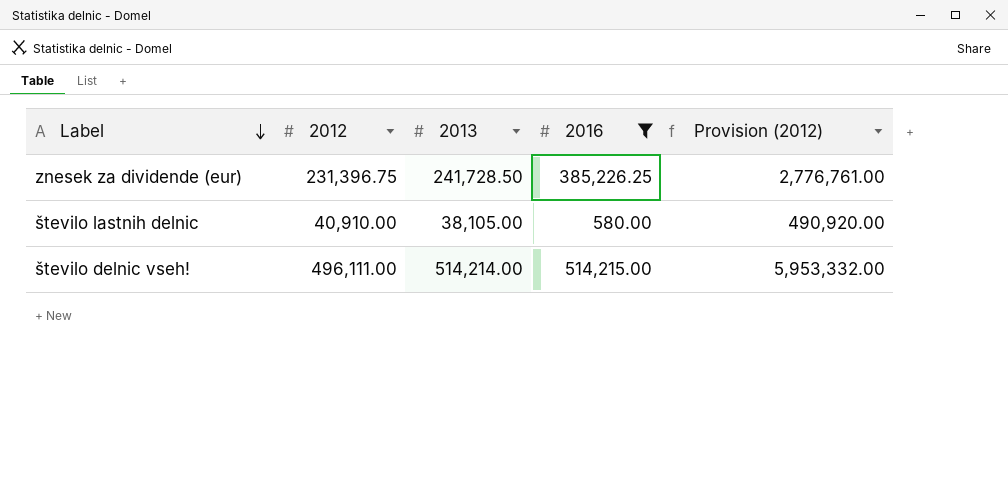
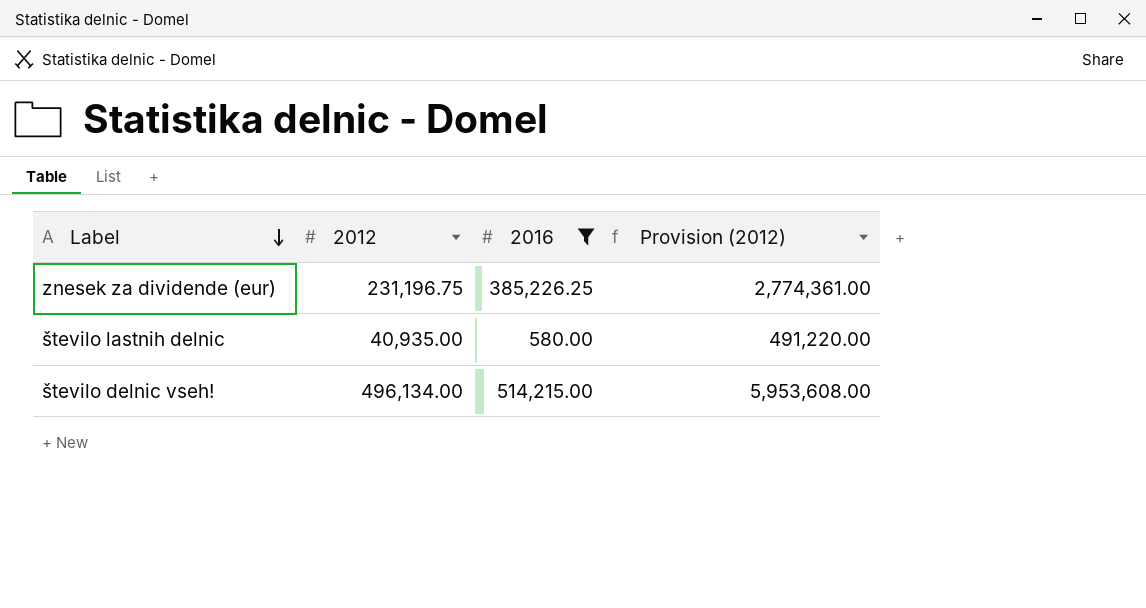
column 2013 | position: 3 -> none
znesek za dividende (eur) | 2012: 231,396.75 -> 231,196.75
znesek za dividende (eur) | Provision (2012): 2,776,761.00 -> 2,774,361.00
število lastnih delnic | 2012: 40,910.00 -> 40,935.00
število lastnih delnic | Provision (2012): 490,920.00 -> 491,220.00
število delnic vseh! | 2012: 496,111.00 -> 496,134.00
število delnic vseh! | Provision (2012): 5,953,332.00 -> 5,953,608.00

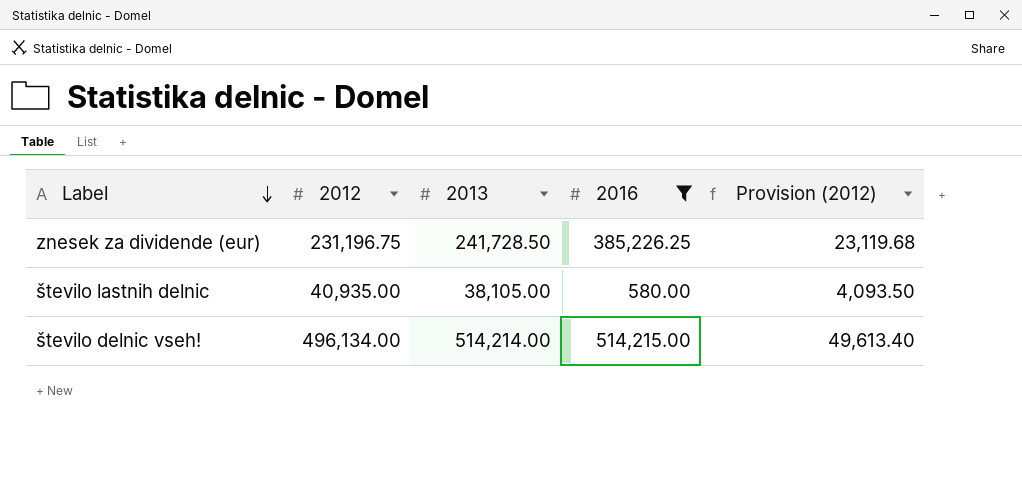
column 2013 | position: none -> 3
column Provision (2012) | formula: [2012] * 12 -> [2012] * 0.1

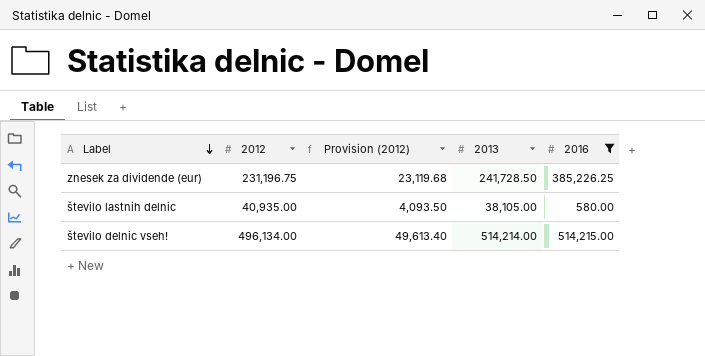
column Provision (2012) | position: 5 -> 3

